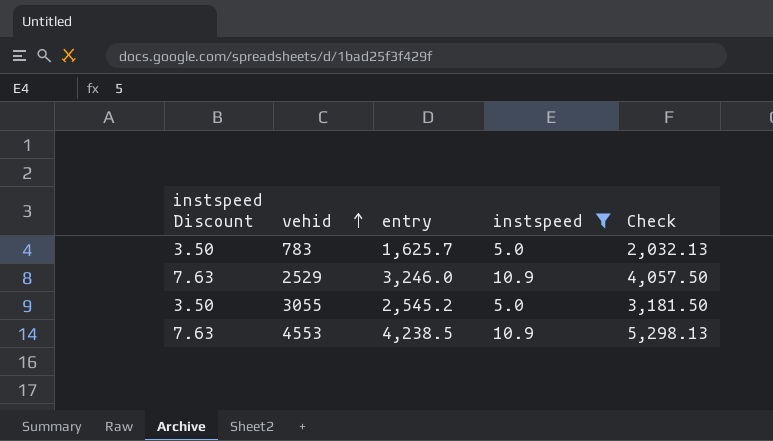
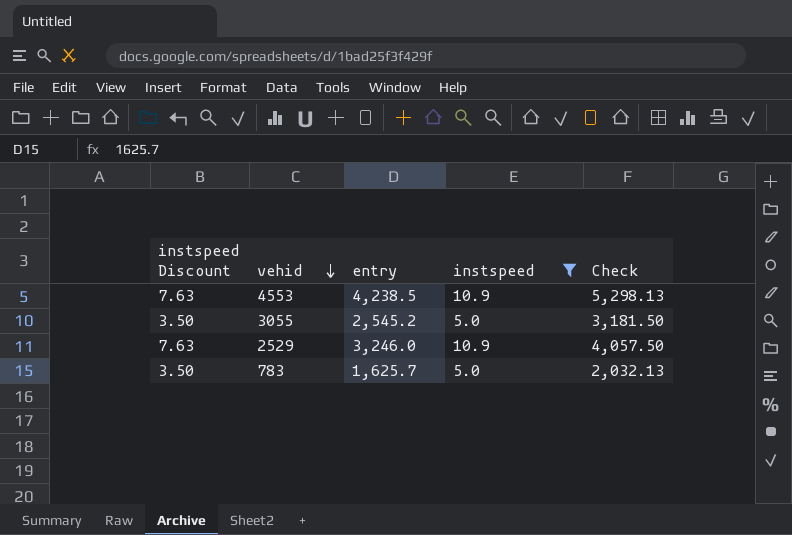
row order: vehid ascending -> vehid descending

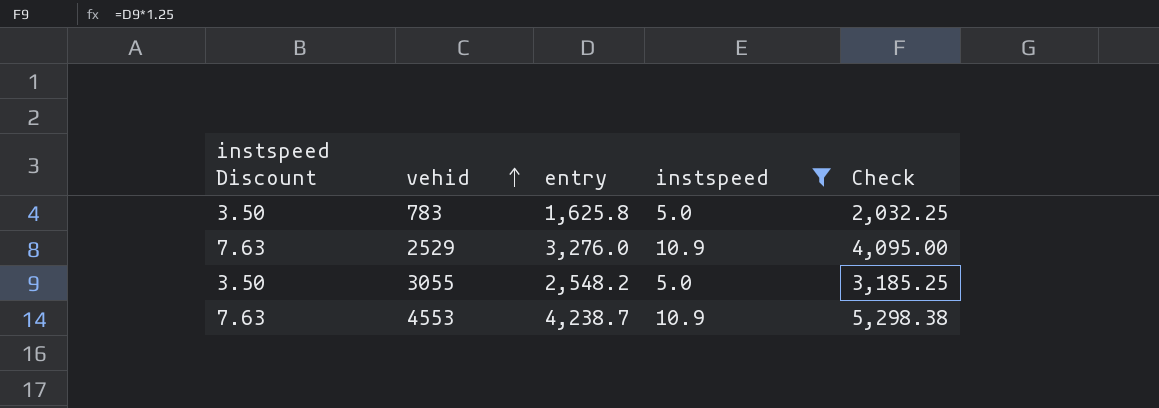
row order: vehid descending -> vehid ascending
783 | entry: 1,625.7 -> 1,625.8
783 | Check: 2,032.13 -> 2,032.25
2529 | entry: 3,246.0 -> 3,276.0
2529 | Check: 4,057.50 -> 4,095.00
3055 | entry: 2,545.2 -> 2,548.2
3055 | Check: 3,181.50 -> 3,185.25
4553 | entry: 4,238.5 -> 4,238.7
4553 | Check: 5,298.13 -> 5,298.38

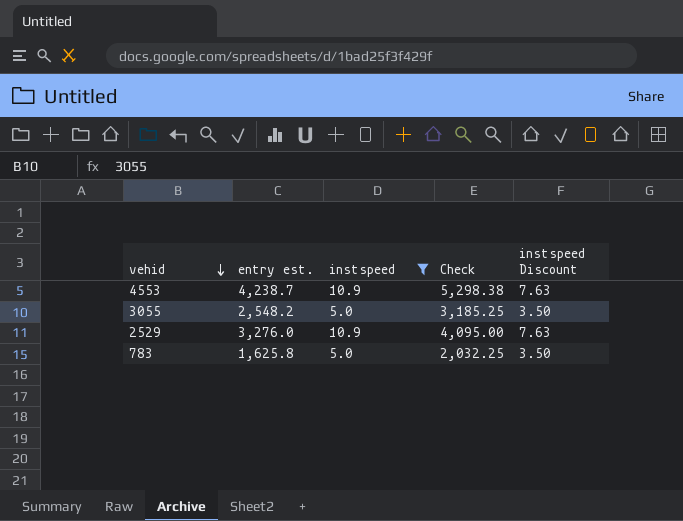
row order: vehid ascending -> vehid descending
column name: entry -> entry est.
column instspeed Discount | position: 1 -> 5

